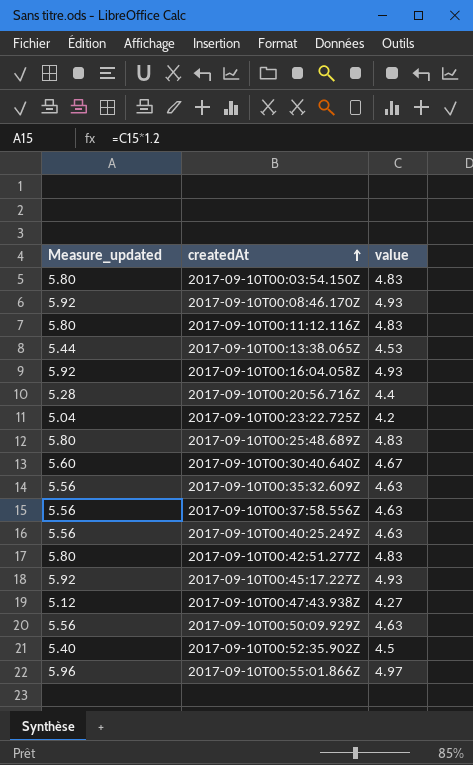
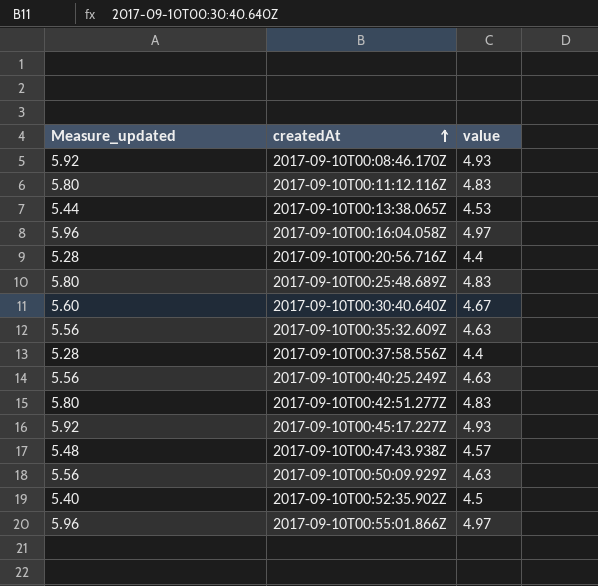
row 2017-09-10T00:03:54.150Z: 5.80 | 4.83 -> none
row 2017-09-10T00:23:22.725Z: 5.04 | 4.2 -> none
2017-09-10T00:16:04.058Z | Measure_updated: 5.92 -> 5.96
2017-09-10T00:16:04.058Z | value: 4.93 -> 4.97
2017-09-10T00:37:58.556Z | Measure_updated: 5.56 -> 5.28
2017-09-10T00:37:58.556Z | value: 4.63 -> 4.4
2017-09-10T00:47:43.938Z | Measure_updated: 5.12 -> 5.48
2017-09-10T00:47:43.938Z | value: 4.27 -> 4.57

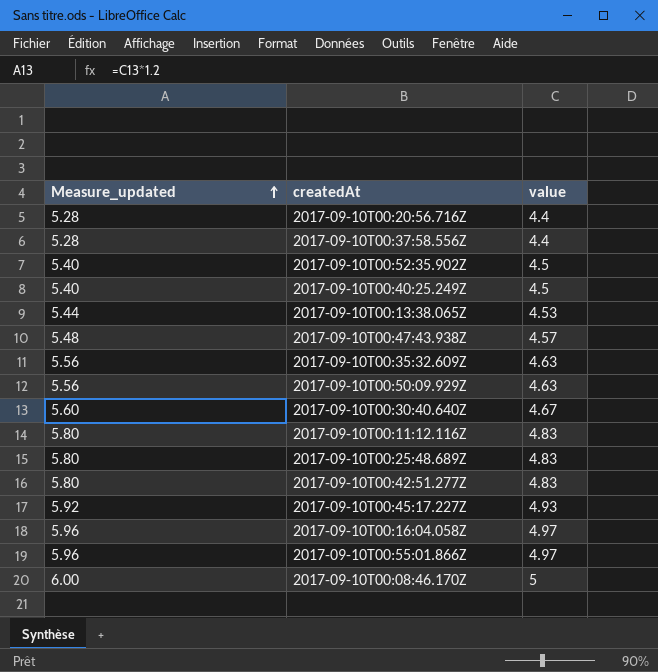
row order: createdAt ascending -> Measure_updated ascending
2017-09-10T00:40:25.249Z | Measure_updated: 5.56 -> 5.40
2017-09-10T00:40:25.249Z | value: 4.63 -> 4.5
2017-09-10T00:08:46.170Z | Measure_updated: 5.92 -> 6.00
2017-09-10T00:08:46.170Z | value: 4.93 -> 5

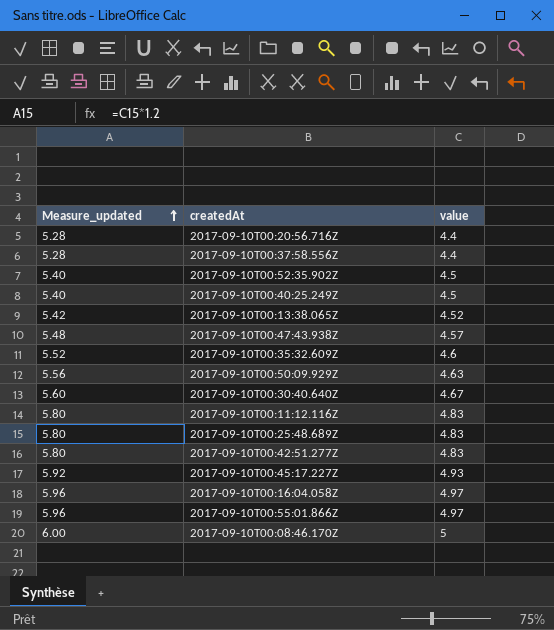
2017-09-10T00:13:38.065Z | Measure_updated: 5.44 -> 5.42
2017-09-10T00:13:38.065Z | value: 4.53 -> 4.52
2017-09-10T00:35:32.609Z | Measure_updated: 5.56 -> 5.52
2017-09-10T00:35:32.609Z | value: 4.63 -> 4.6

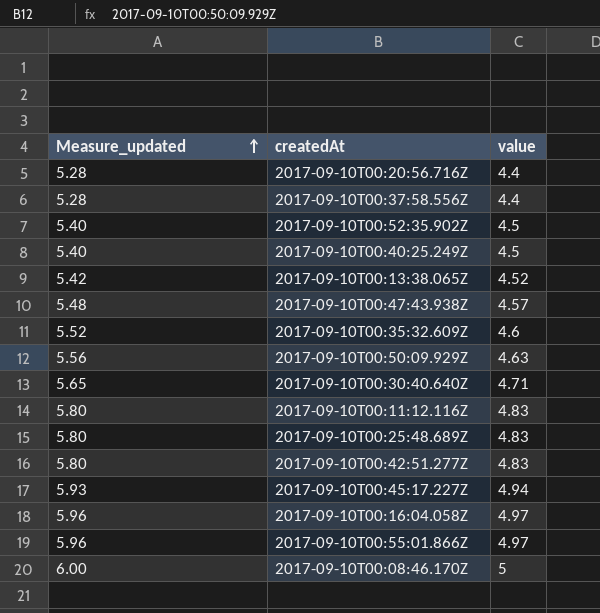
2017-09-10T00:30:40.640Z | Measure_updated: 5.60 -> 5.65
2017-09-10T00:30:40.640Z | value: 4.67 -> 4.71
2017-09-10T00:45:17.227Z | Measure_updated: 5.92 -> 5.93
2017-09-10T00:45:17.227Z | value: 4.93 -> 4.94

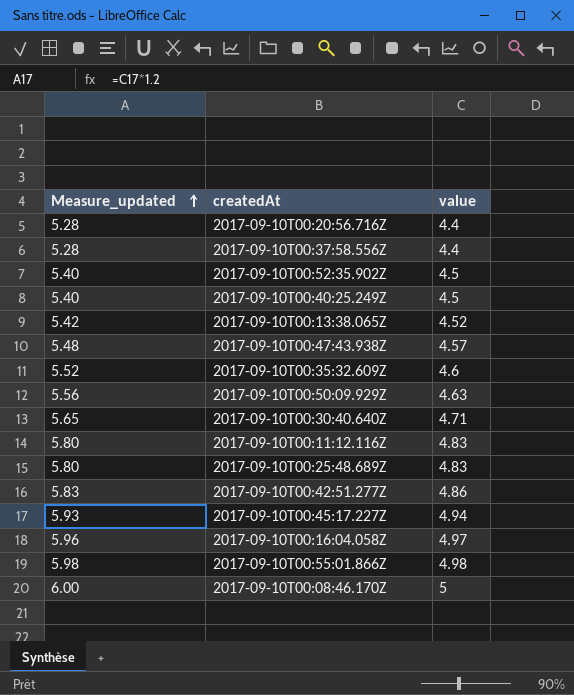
2017-09-10T00:42:51.277Z | Measure_updated: 5.80 -> 5.83
2017-09-10T00:42:51.277Z | value: 4.83 -> 4.86
2017-09-10T00:55:01.866Z | Measure_updated: 5.96 -> 5.98
2017-09-10T00:55:01.866Z | value: 4.97 -> 4.98

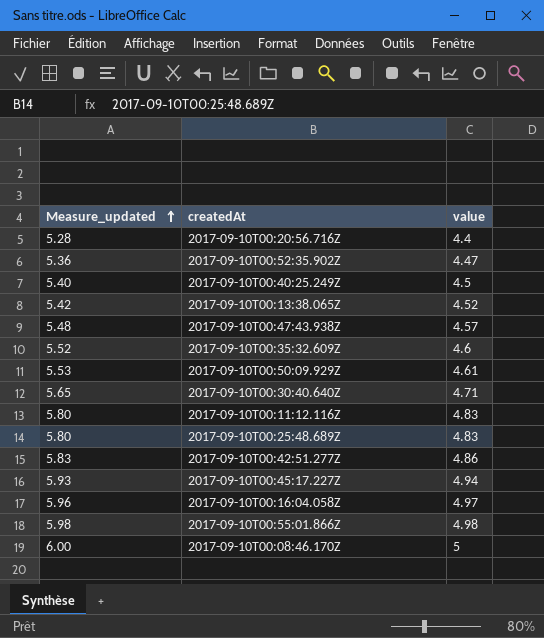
row 2017-09-10T00:37:58.556Z: 5.28 | 4.4 -> none
2017-09-10T00:52:35.902Z | Measure_updated: 5.40 -> 5.36
2017-09-10T00:52:35.902Z | value: 4.5 -> 4.47
2017-09-10T00:50:09.929Z | Measure_updated: 5.56 -> 5.53
2017-09-10T00:50:09.929Z | value: 4.63 -> 4.61

